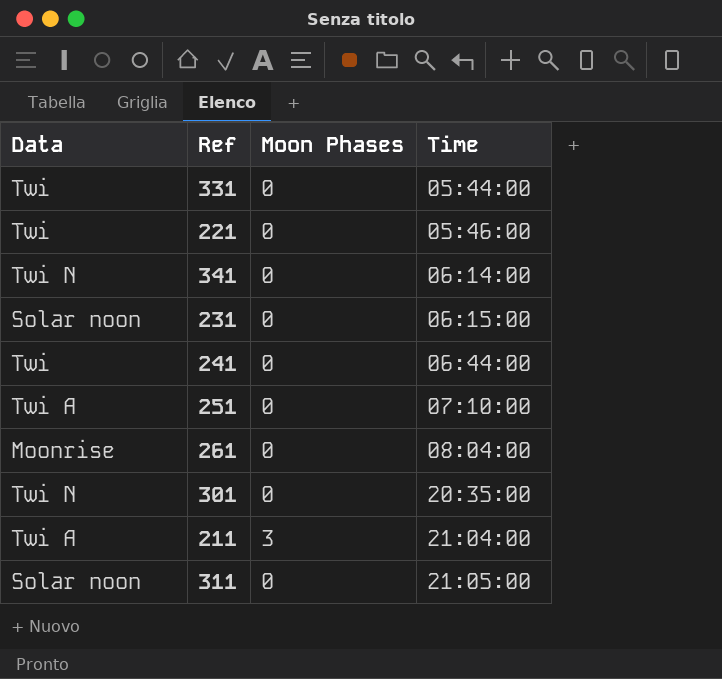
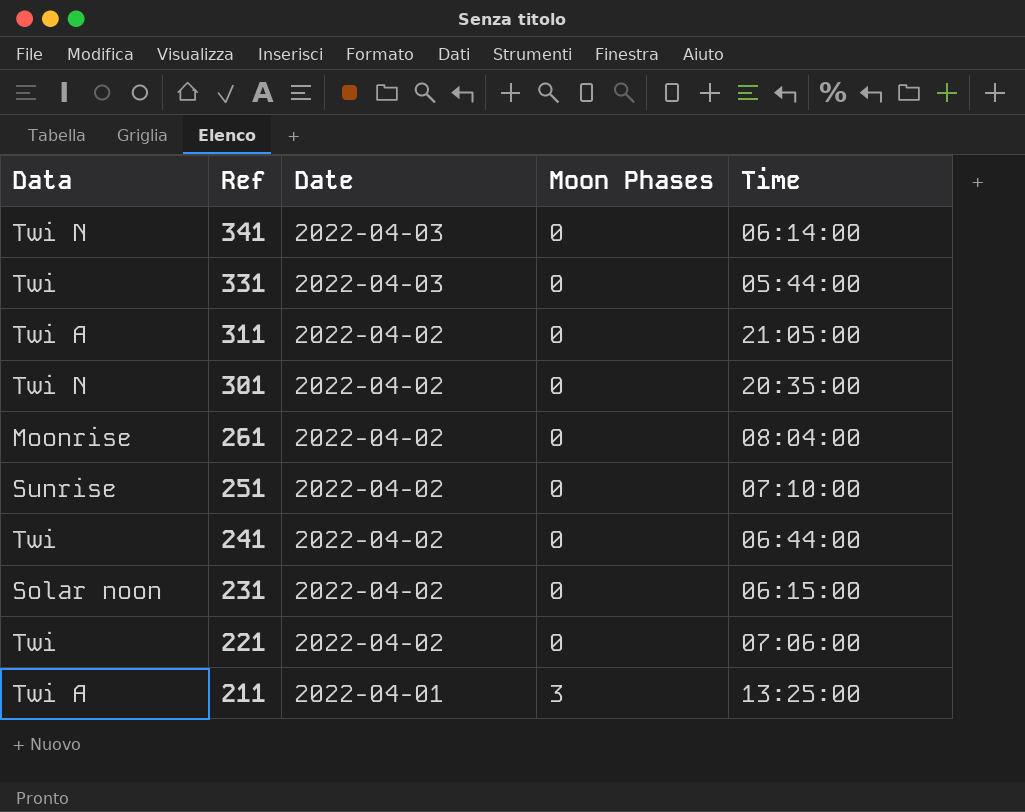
row order: Time ascending -> Ref descending
column Date | position: none -> 3
311 | Data: Solar noon -> Twi A
251 | Data: Twi A -> Sunrise
221 | Time: 05:46:00 -> 07:06:00
211 | Time: 21:04:00 -> 13:25:00

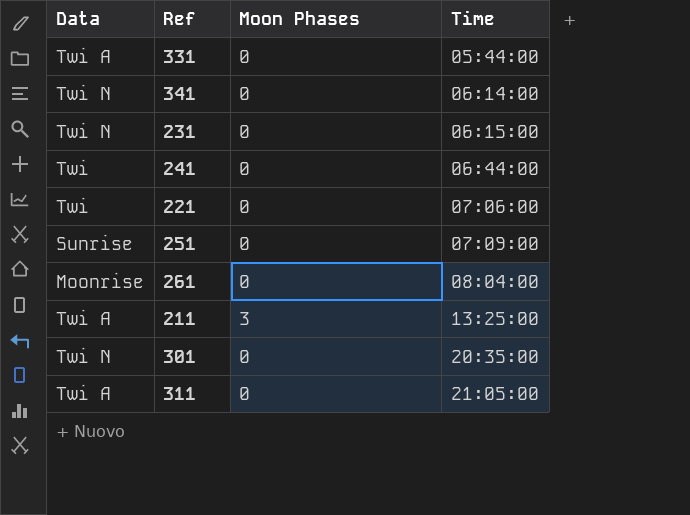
row order: Ref descending -> Time ascending
column Date | position: 3 -> none
331 | Data: Twi -> Twi A
231 | Data: Solar noon -> Twi N
251 | Time: 07:10:00 -> 07:09:00

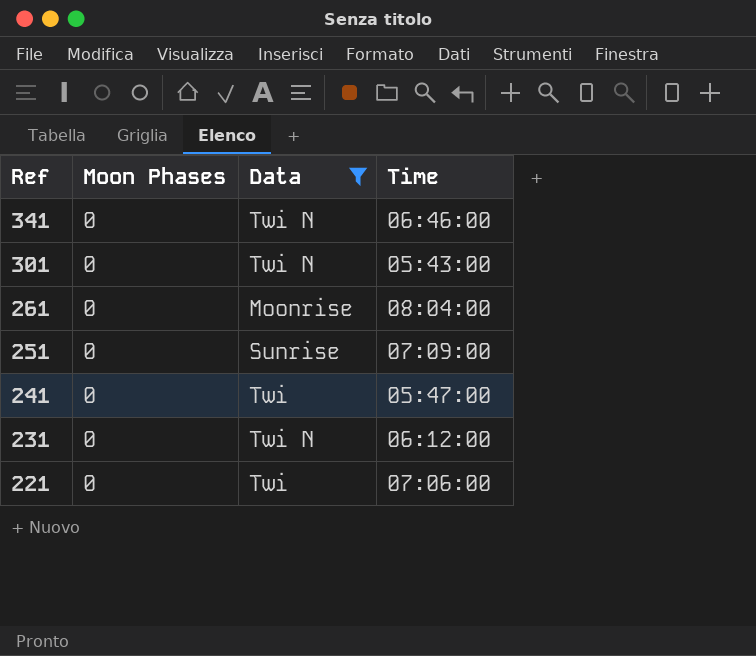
filter: none -> Data != Twi A
row order: Time ascending -> Ref descending
column Data | position: 1 -> 3
341 | Time: 06:14:00 -> 06:46:00
301 | Time: 20:35:00 -> 05:43:00
241 | Time: 06:44:00 -> 05:47:00
231 | Time: 06:15:00 -> 06:12:00

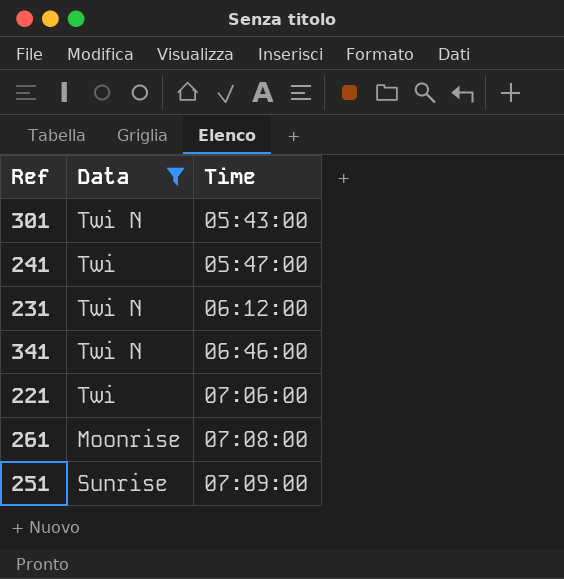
row order: Ref descending -> Time ascending
column Moon Phases | position: 2 -> none
261 | Time: 08:04:00 -> 07:08:00

